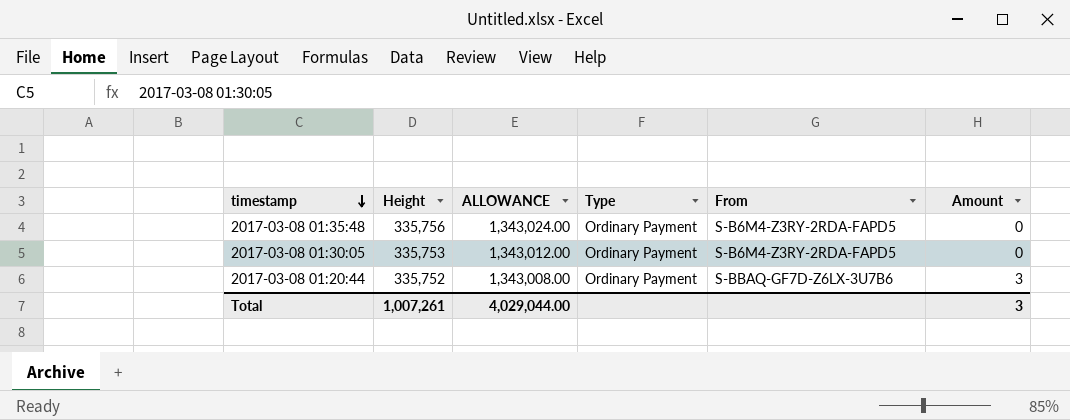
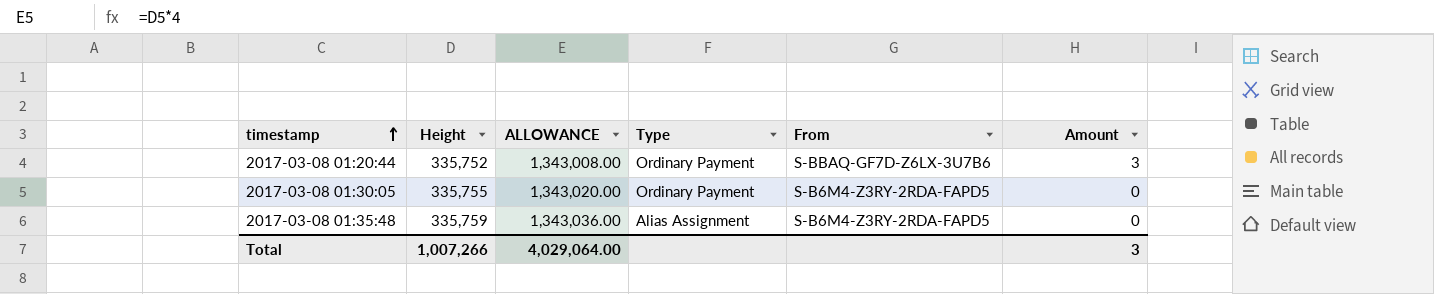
row order: timestamp descending -> timestamp ascending
2017-03-08 01:30:05 | Height: 335,753 -> 335,755
2017-03-08 01:30:05 | ALLOWANCE: 1,343,012.00 -> 1,343,020.00
2017-03-08 01:35:48 | Height: 335,756 -> 335,759
2017-03-08 01:35:48 | ALLOWANCE: 1,343,024.00 -> 1,343,036.00
2017-03-08 01:35:48 | Type: Ordinary Payment -> Alias Assignment
Total | Height: 1,007,261 -> 1,007,266
Total | ALLOWANCE: 4,029,044.00 -> 4,029,064.00

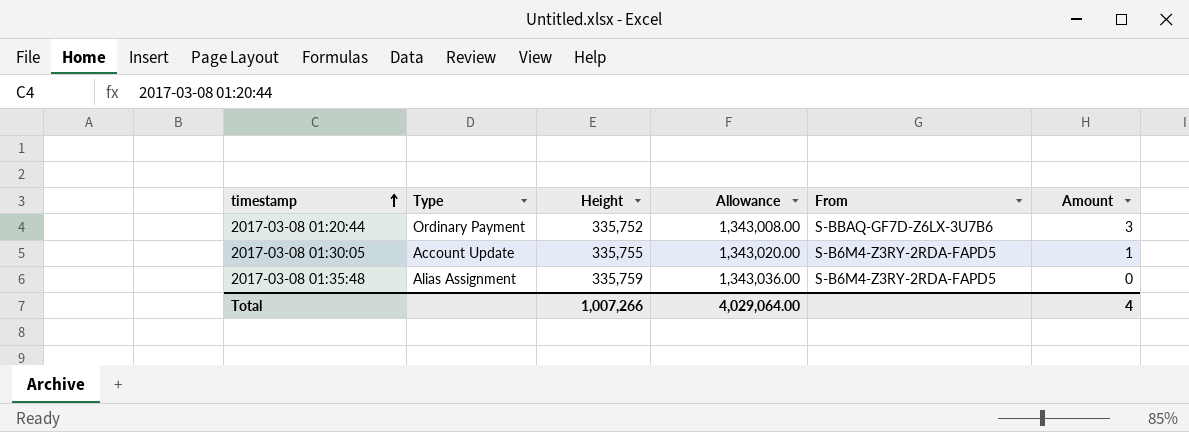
column Type | position: 4 -> 2
column name: ALLOWANCE -> Allowance
2017-03-08 01:30:05 | Type: Ordinary Payment -> Account Update
2017-03-08 01:30:05 | Amount: 0 -> 1
Total | Amount: 3 -> 4

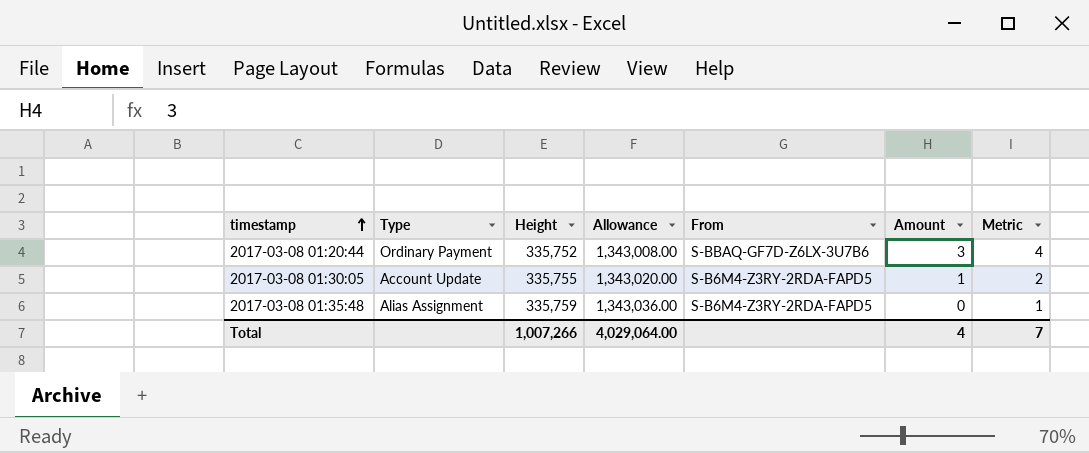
column Metric | formula: none -> [Amount] + 1

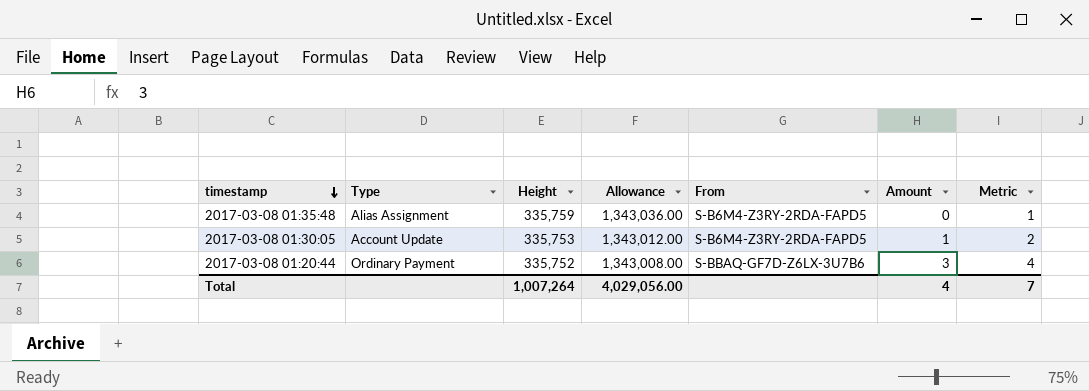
row order: timestamp ascending -> timestamp descending
2017-03-08 01:30:05 | Height: 335,755 -> 335,753
2017-03-08 01:30:05 | Allowance: 1,343,020.00 -> 1,343,012.00
Total | Height: 1,007,266 -> 1,007,264
Total | Allowance: 4,029,064.00 -> 4,029,056.00

